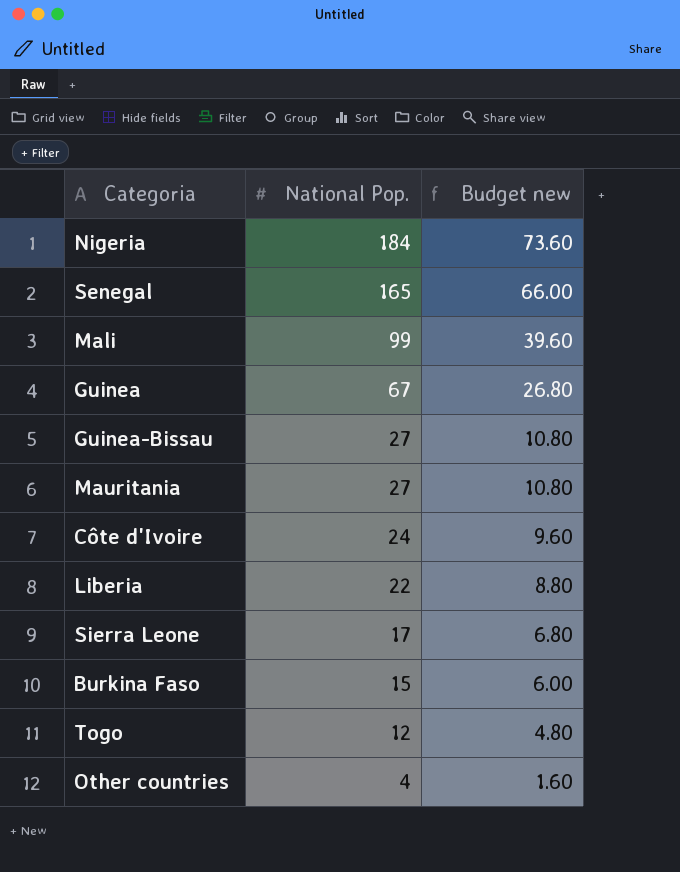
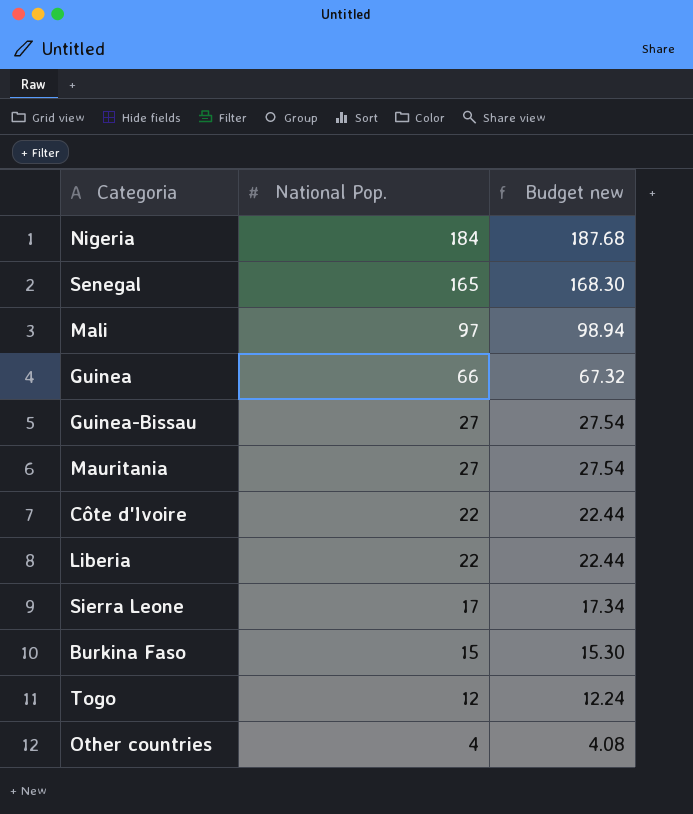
column Budget new | formula: [National Pop.] * 0.4 -> [National Pop.] * 1.02
Mali | National Pop.: 99 -> 97
Guinea | National Pop.: 67 -> 66
Côte d'Ivoire | National Pop.: 24 -> 22

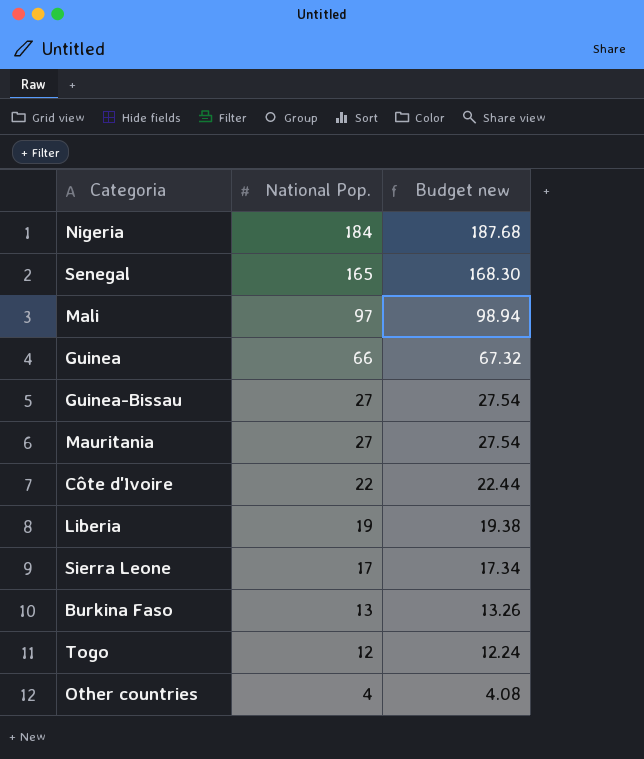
Liberia | National Pop.: 22 -> 19
Liberia | Budget new: 22.44 -> 19.38
Burkina Faso | National Pop.: 15 -> 13
Burkina Faso | Budget new: 15.30 -> 13.26

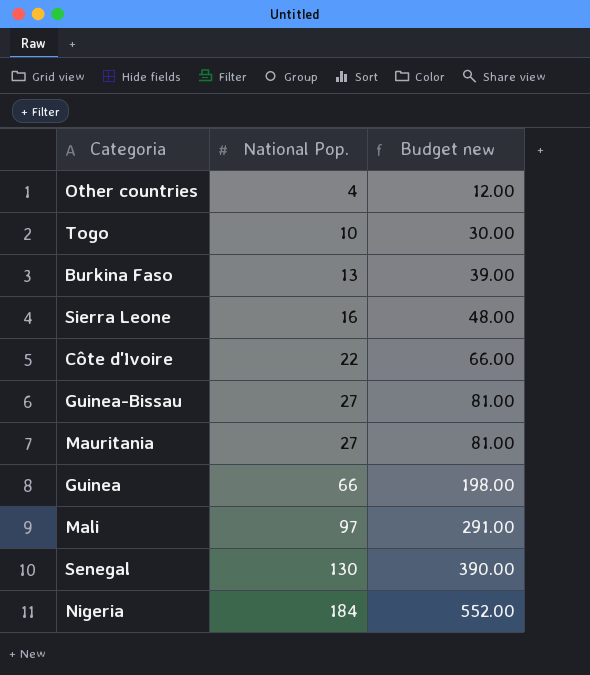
row order: National Pop. descending -> National Pop. ascending
column Budget new | formula: [National Pop.] * 1.02 -> [National Pop.] * 3
row Liberia: 19 | 19.38 -> none
Togo | National Pop.: 12 -> 10
Sierra Leone | National Pop.: 17 -> 16
Senegal | National Pop.: 165 -> 130

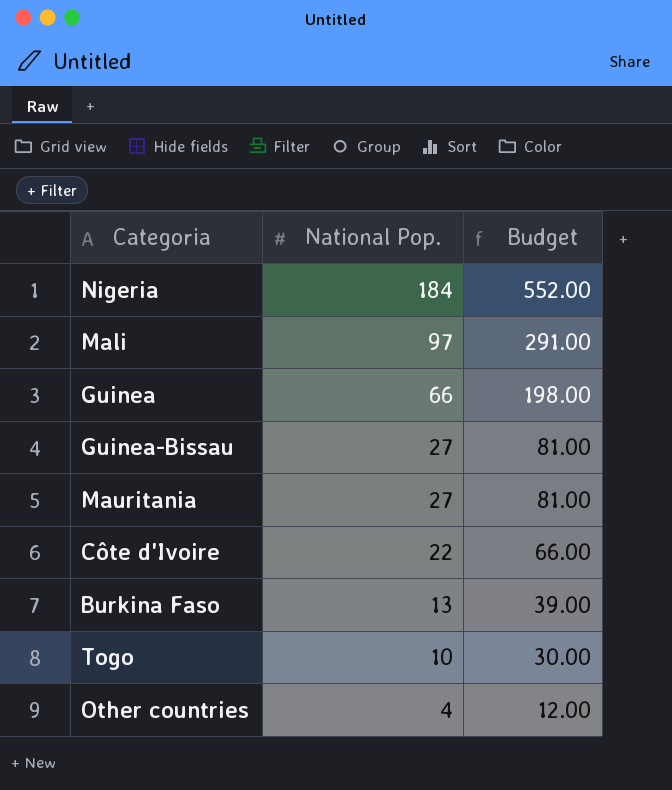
row order: National Pop. ascending -> National Pop. descending
column name: Budget new -> Budget
row Sierra Leone: 16 | 48.00 -> none
row Senegal: 130 | 390.00 -> none

